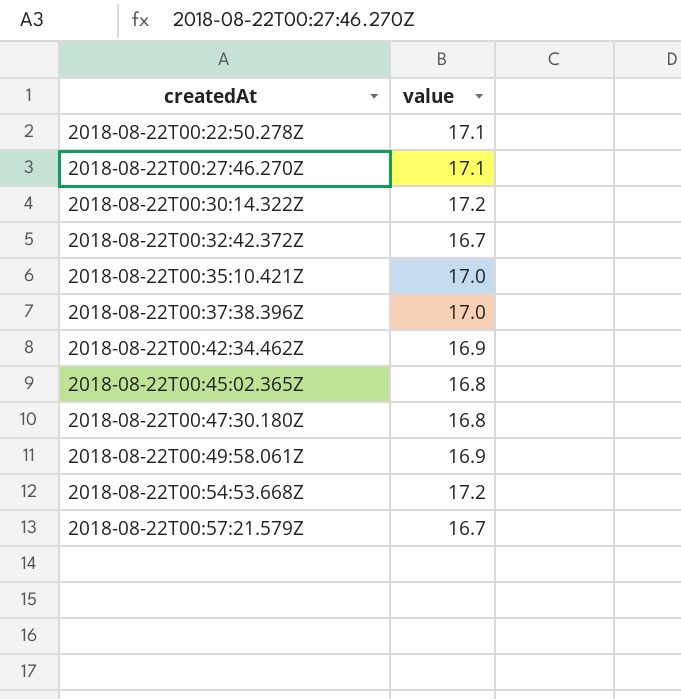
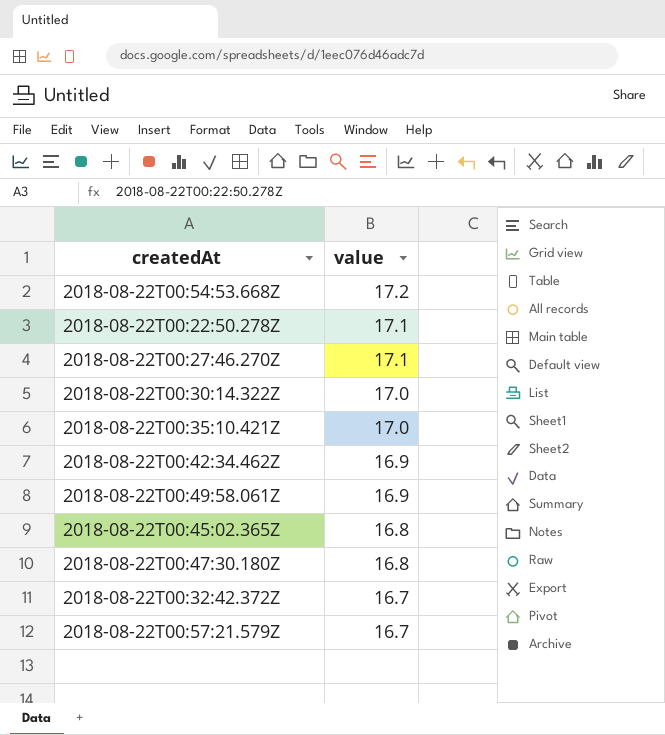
row order: createdAt ascending -> value descending
row 2018-08-22T00:37:38.396Z: 17.0 -> none
2018-08-22T00:30:14.322Z | value: 17.2 -> 17.0

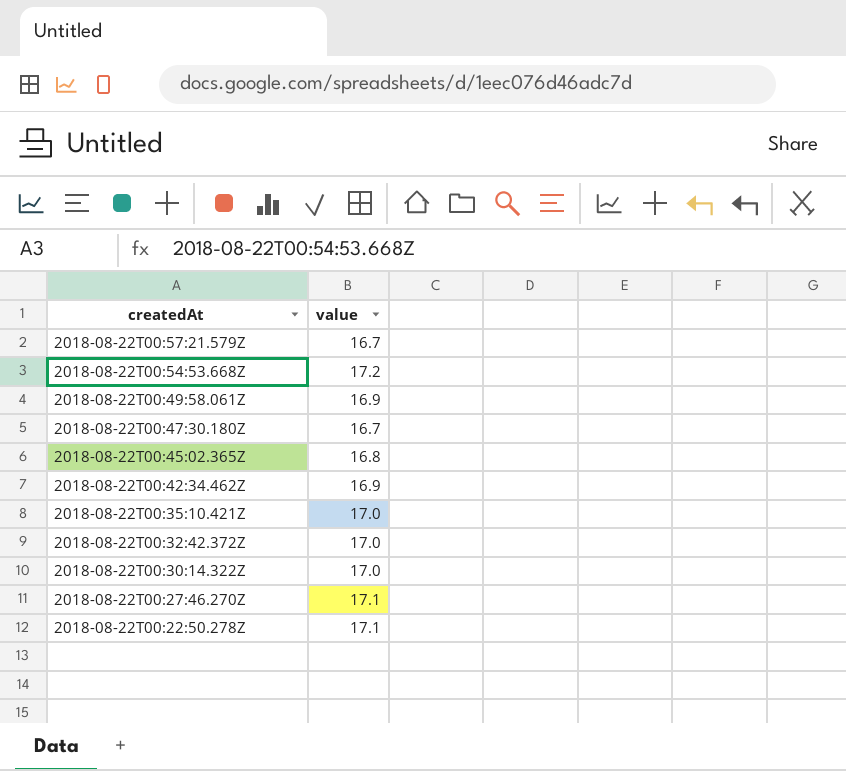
row order: value descending -> createdAt descending
2018-08-22T00:47:30.180Z | value: 16.8 -> 16.7
2018-08-22T00:32:42.372Z | value: 16.7 -> 17.0

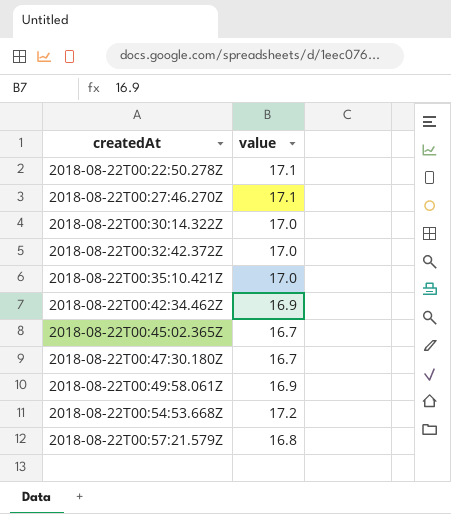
row order: createdAt descending -> createdAt ascending
2018-08-22T00:45:02.365Z | value: 16.8 -> 16.7
2018-08-22T00:57:21.579Z | value: 16.7 -> 16.8

